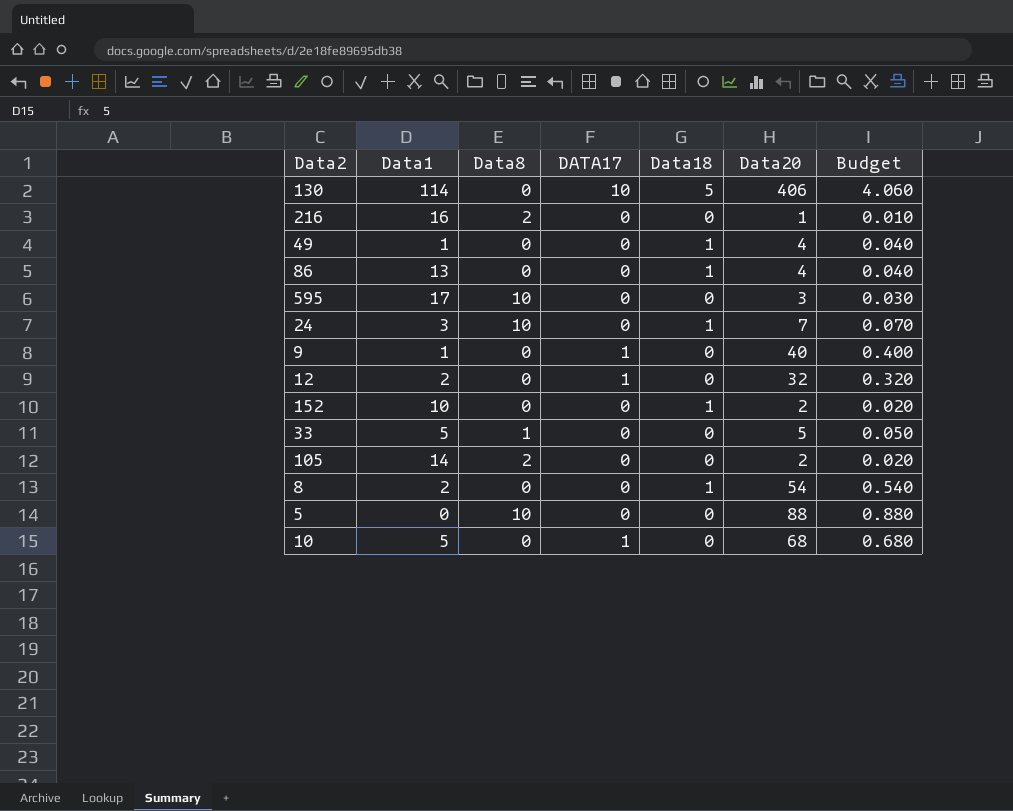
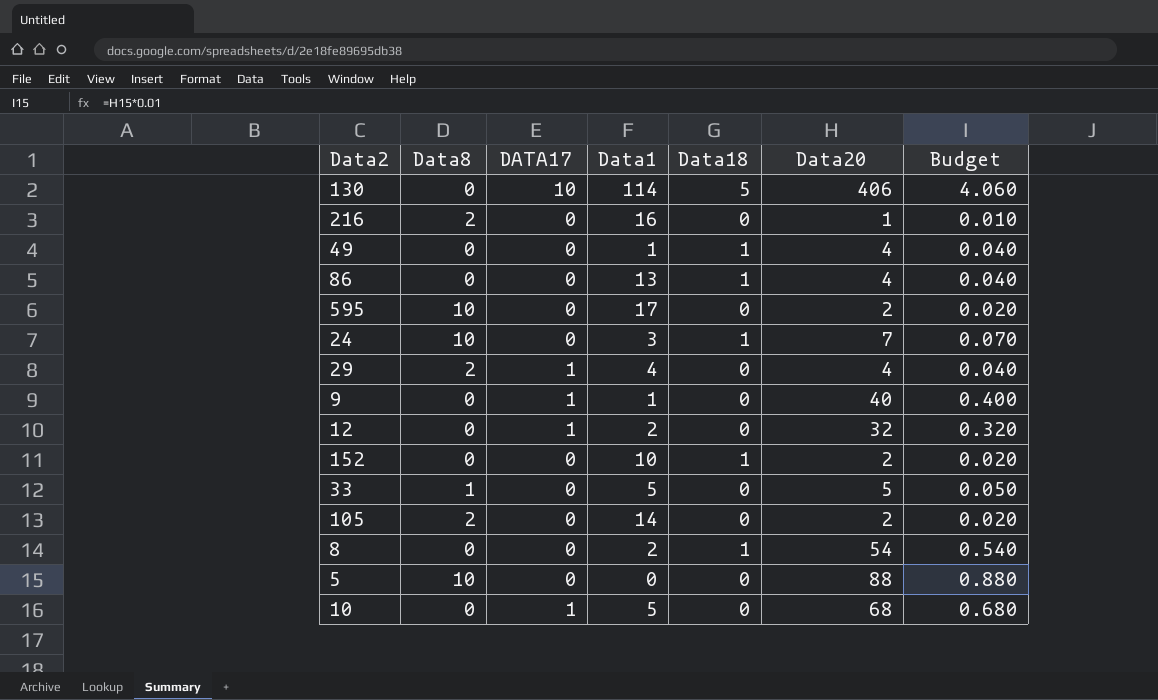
column Data1 | position: 2 -> 4
595 | Data20: 3 -> 2
595 | Budget: 0.030 -> 0.020
row 29: none -> 2 | 1 | 4 | 0 | 4 | 0.040

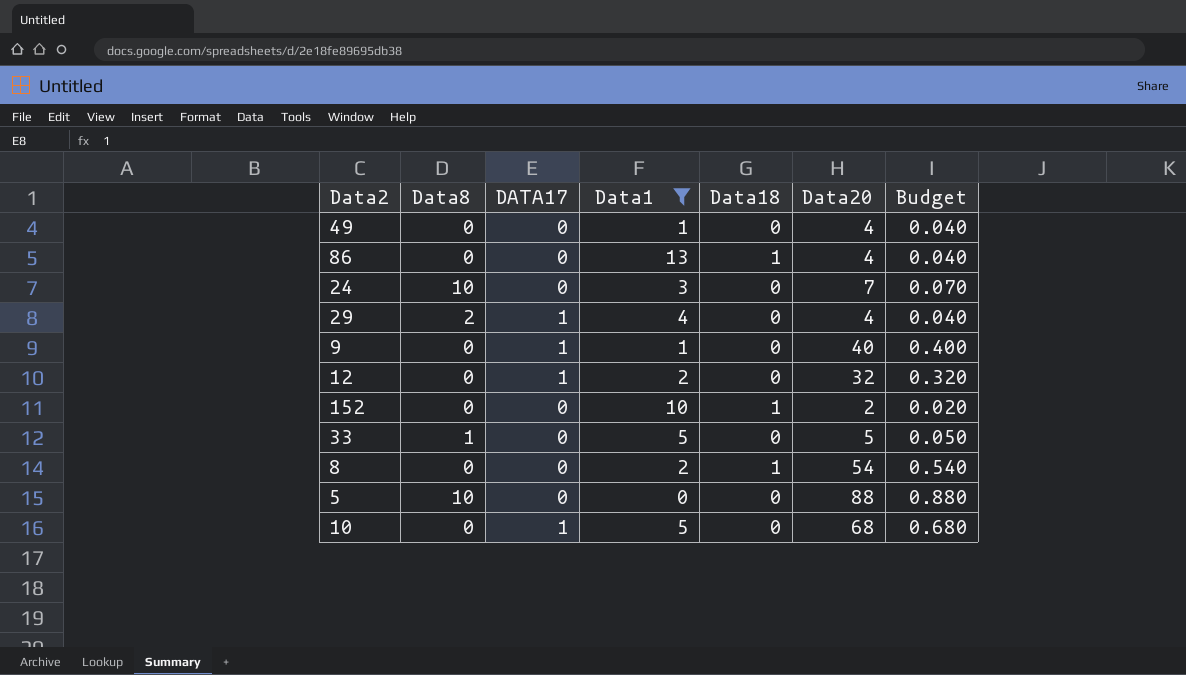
filter: none -> Data1 <= 13
49 | Data18: 1 -> 0
24 | Data18: 1 -> 0

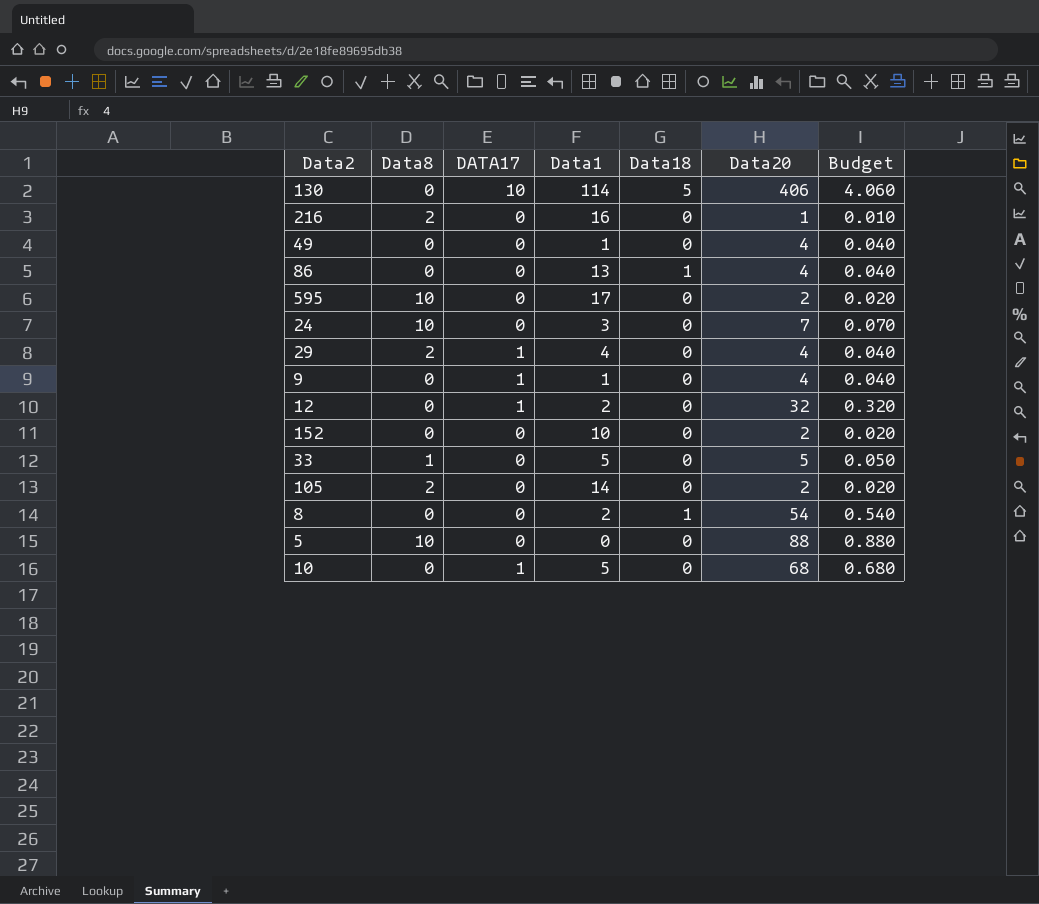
filter: Data1 <= 13 -> none
9 | Data20: 40 -> 4
9 | Budget: 0.400 -> 0.040
152 | Data18: 1 -> 0

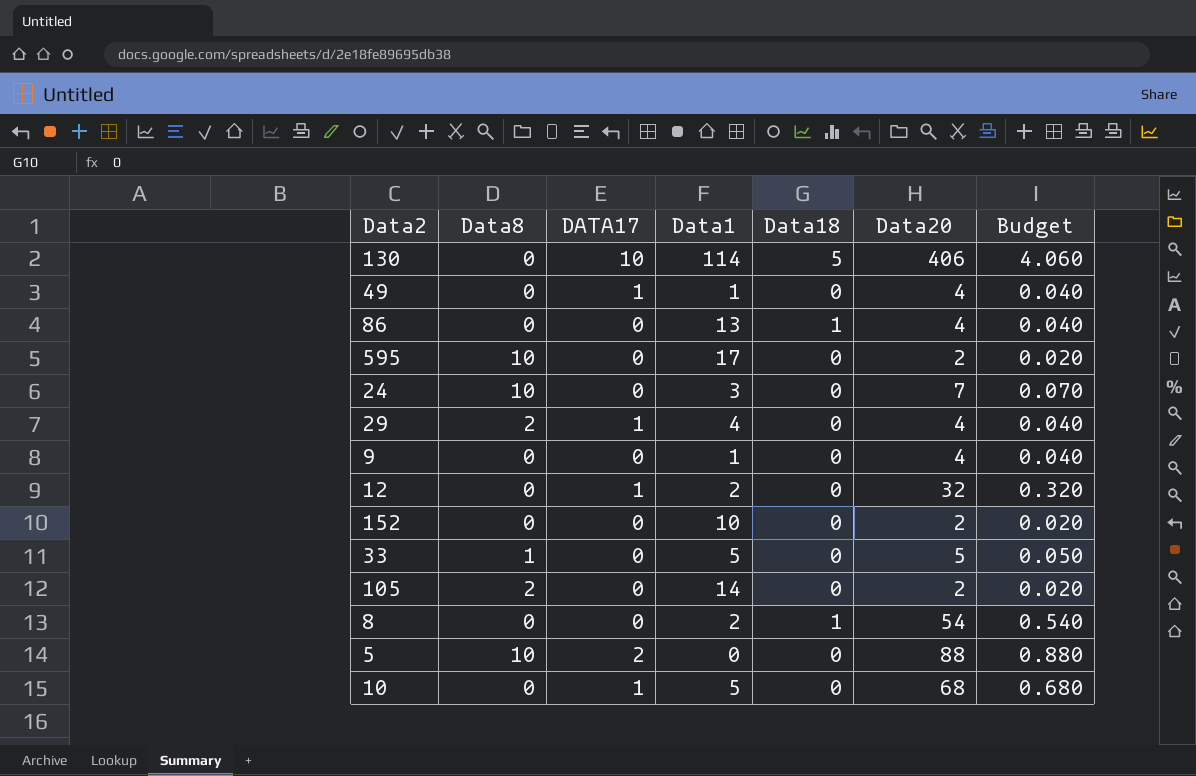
row 216: 2 | 0 | 16 | 0 | 1 | 0.010 -> none
49 | DATA17: 0 -> 1
9 | DATA17: 1 -> 0
5 | DATA17: 0 -> 2

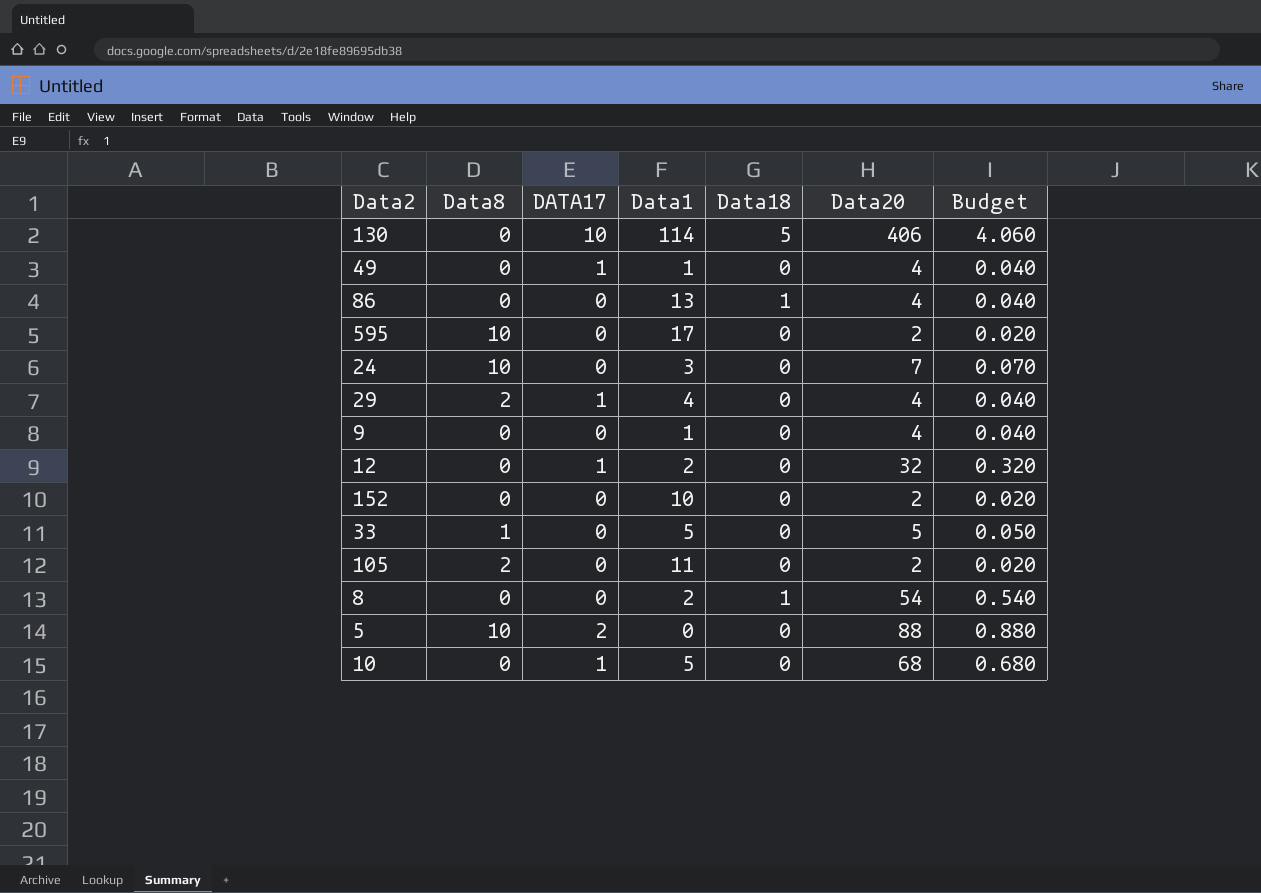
105 | Data1: 14 -> 11

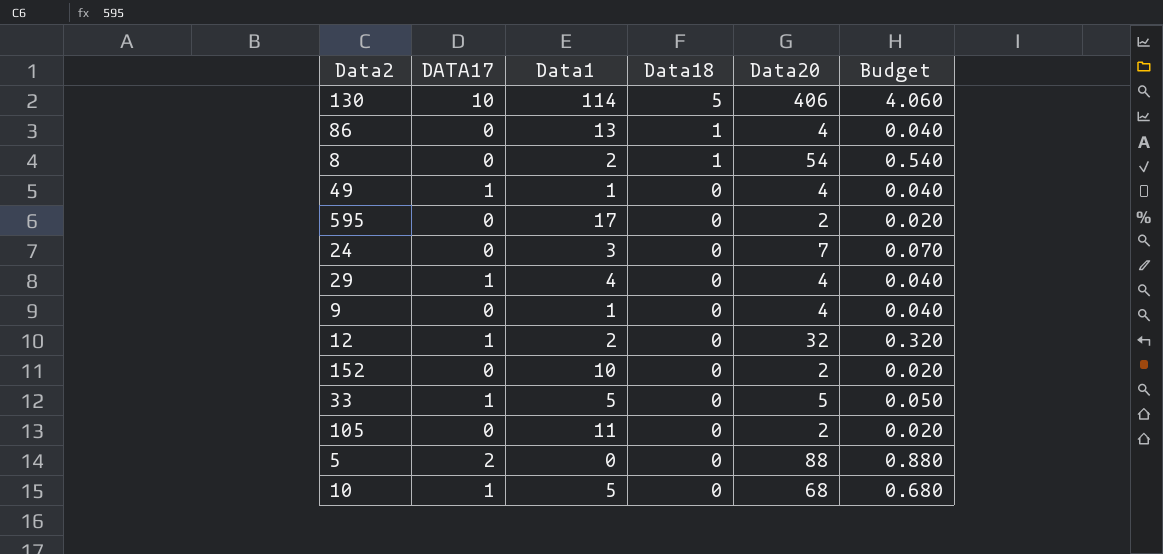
row order: none -> Data18 descending
column Data8 | position: 2 -> none
33 | DATA17: 0 -> 1

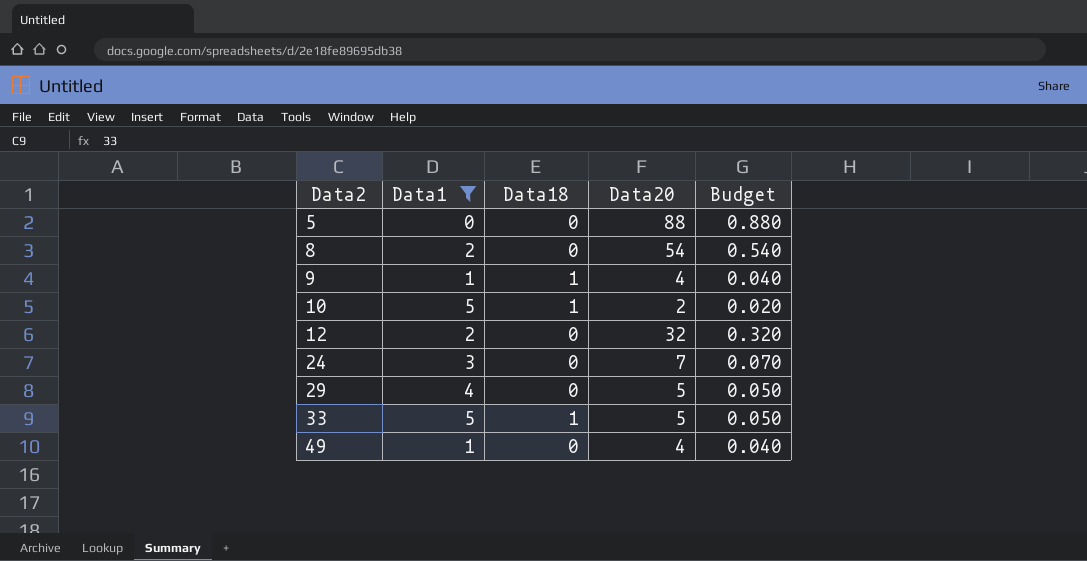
filter: none -> Data1 <= 5
row order: Data18 descending -> Data2 ascending
column DATA17 | position: 2 -> none
8 | Data18: 1 -> 0
9 | Data18: 0 -> 1
10 | Data18: 0 -> 1
10 | Data20: 68 -> 2
10 | Budget: 0.680 -> 0.020
29 | Data20: 4 -> 5
29 | Budget: 0.040 -> 0.050
33 | Data18: 0 -> 1

